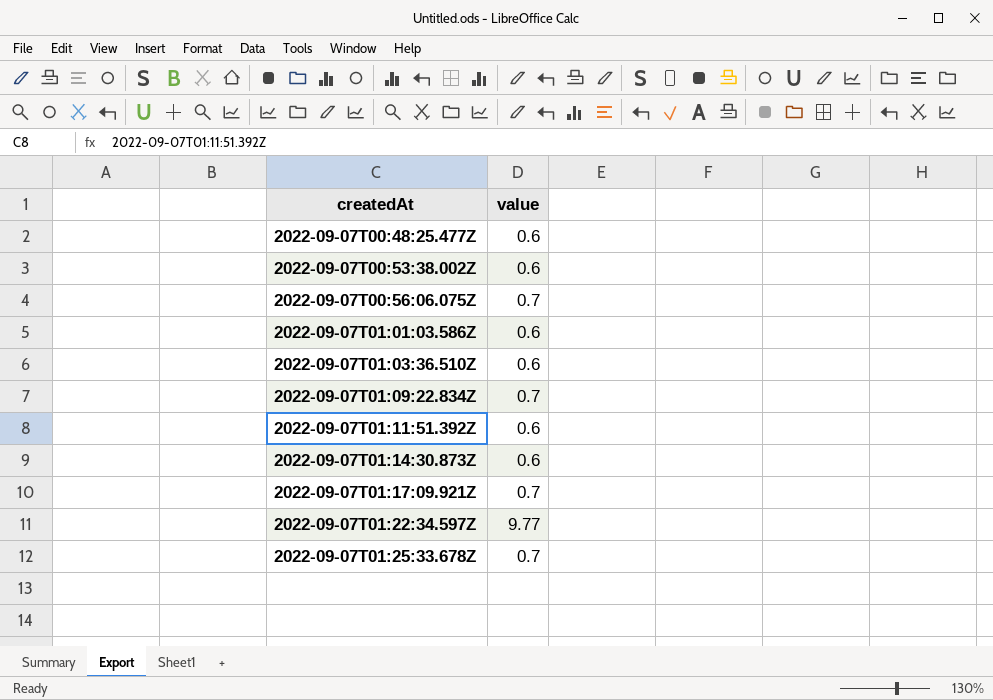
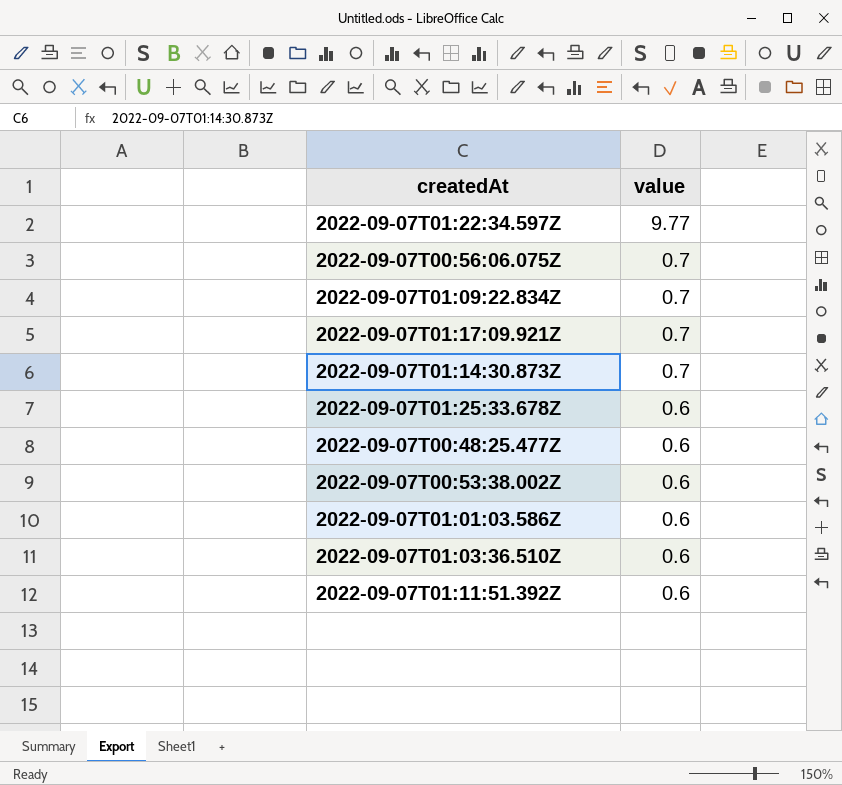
row order: createdAt ascending -> value descending
2022-09-07T01:14:30.873Z | value: 0.6 -> 0.7
2022-09-07T01:25:33.678Z | value: 0.7 -> 0.6

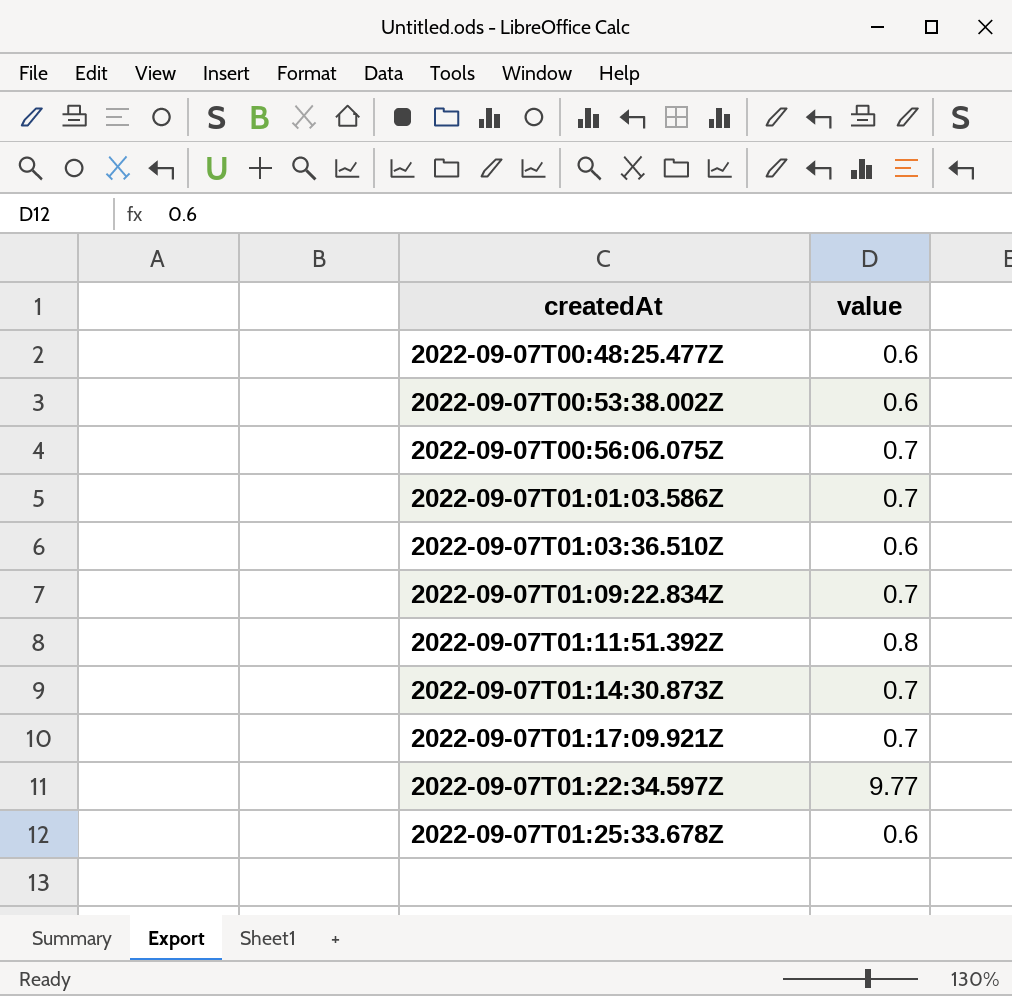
row order: value descending -> createdAt ascending
2022-09-07T01:01:03.586Z | value: 0.6 -> 0.7
2022-09-07T01:11:51.392Z | value: 0.6 -> 0.8

